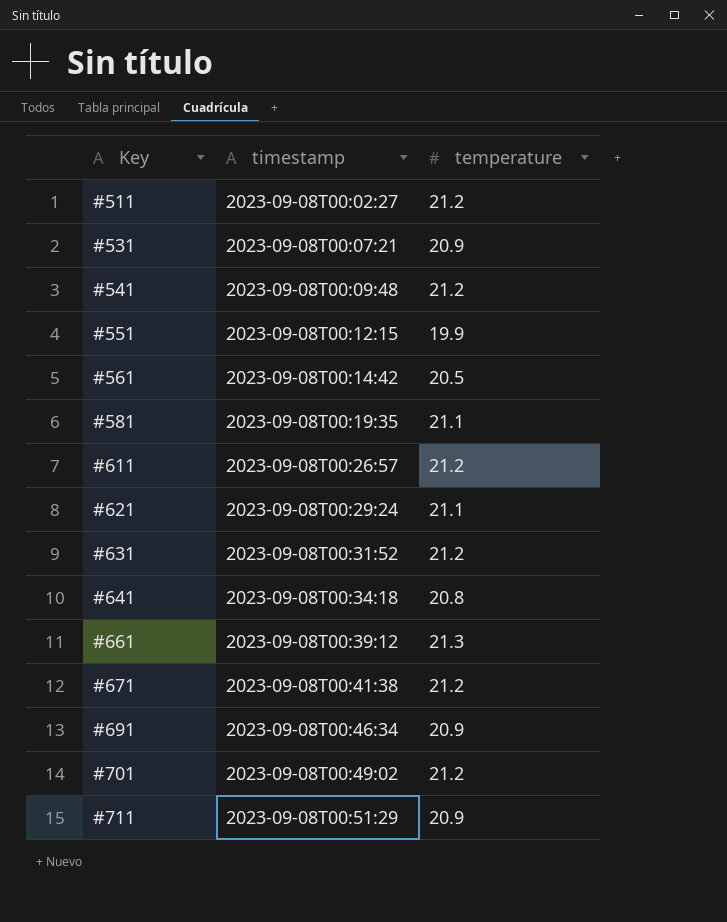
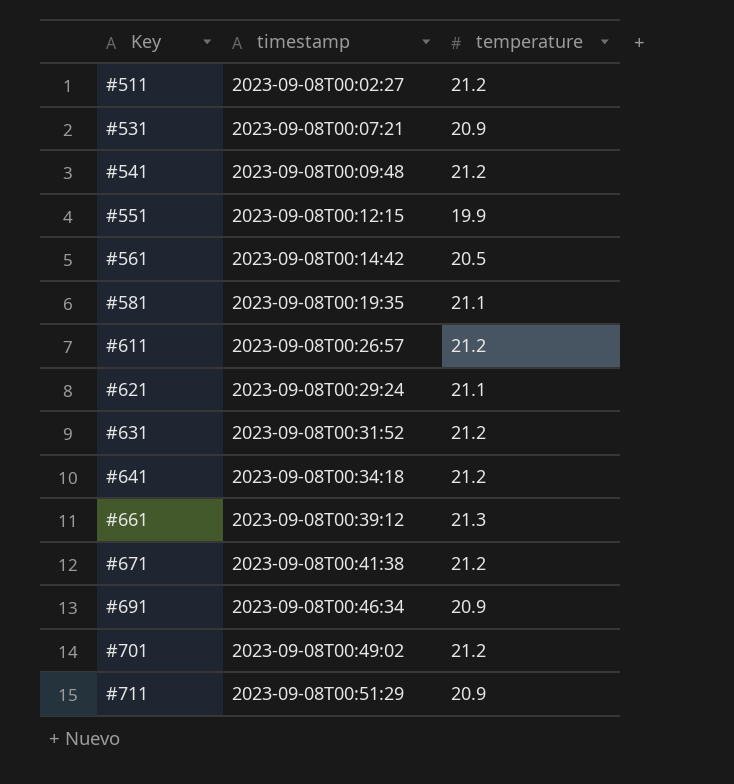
#641 | temperature: 20.8 -> 21.2

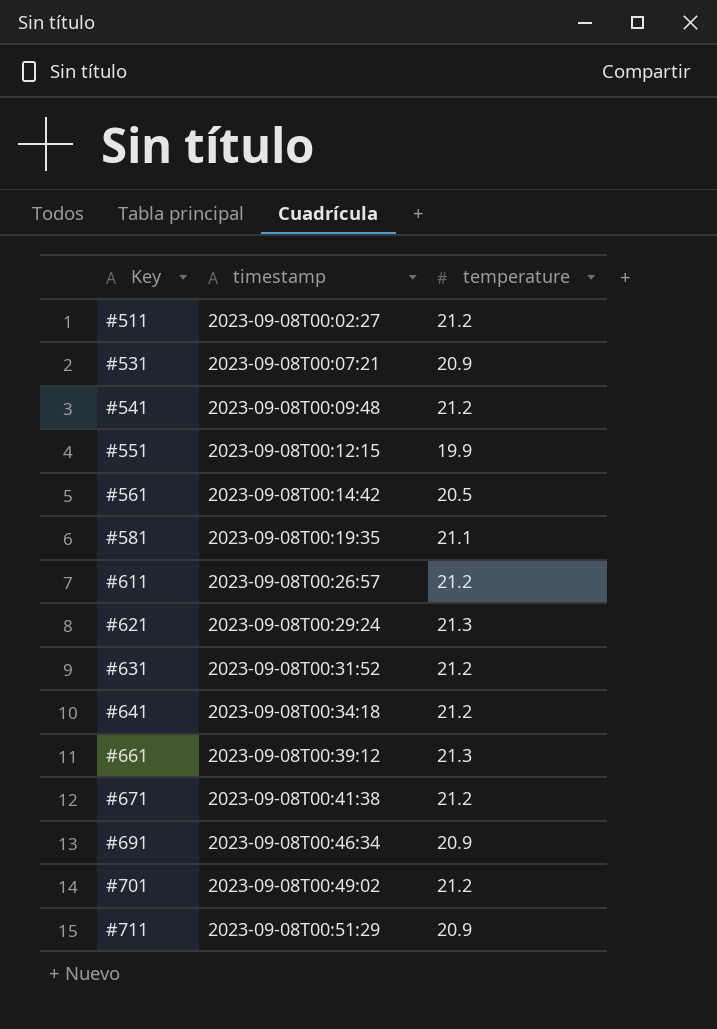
#621 | temperature: 21.1 -> 21.3

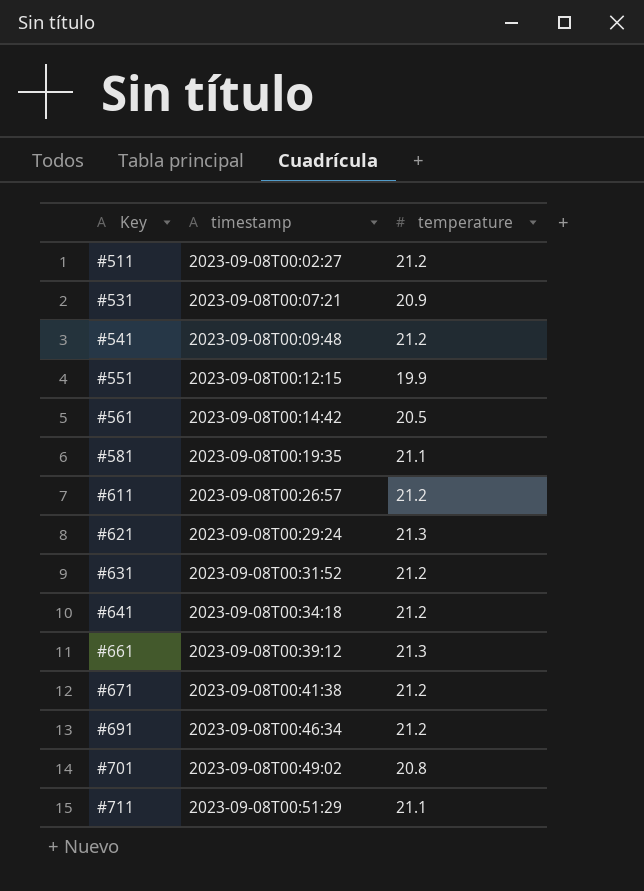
#691 | temperature: 20.9 -> 21.2
#701 | temperature: 21.2 -> 20.8
#711 | temperature: 20.9 -> 21.1

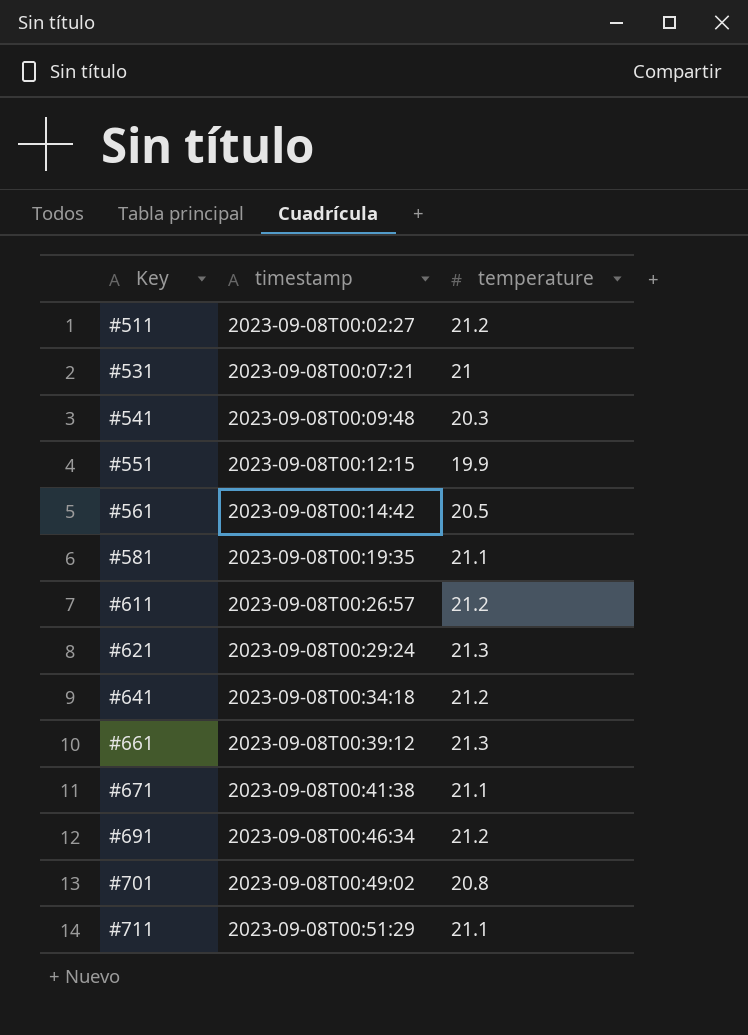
row #631: 2023-09-08T00:31:52 | 21.2 -> none
#531 | temperature: 20.9 -> 21
#541 | temperature: 21.2 -> 20.3
#671 | temperature: 21.2 -> 21.1

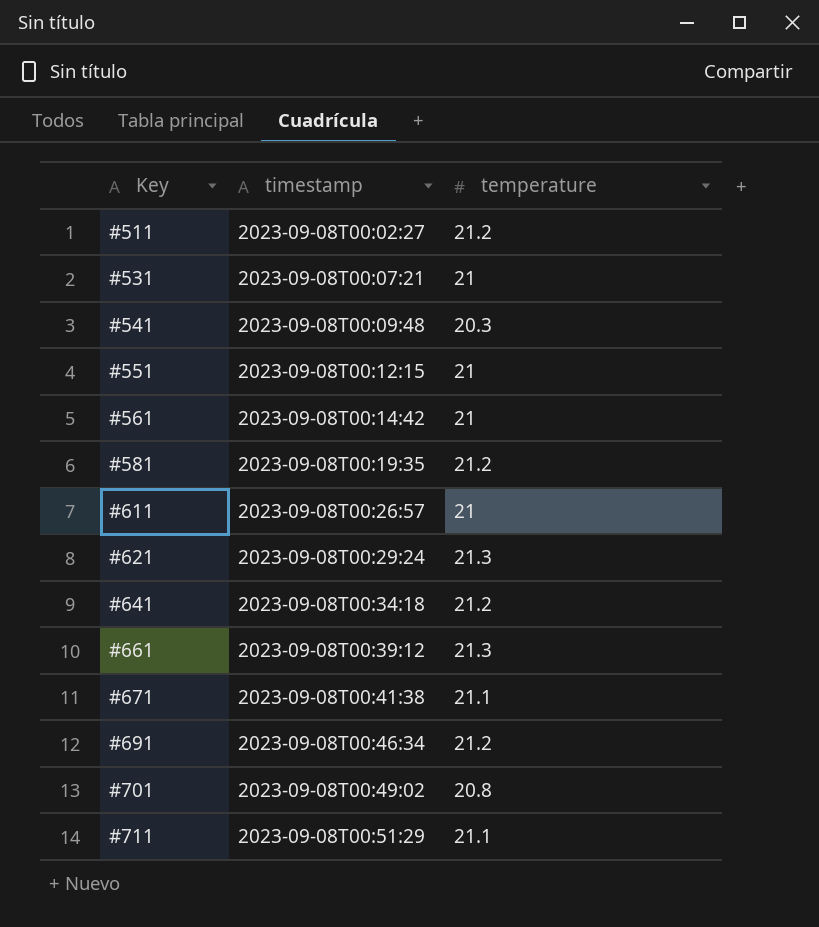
#551 | temperature: 19.9 -> 21
#561 | temperature: 20.5 -> 21
#581 | temperature: 21.1 -> 21.2
#611 | temperature: 21.2 -> 21

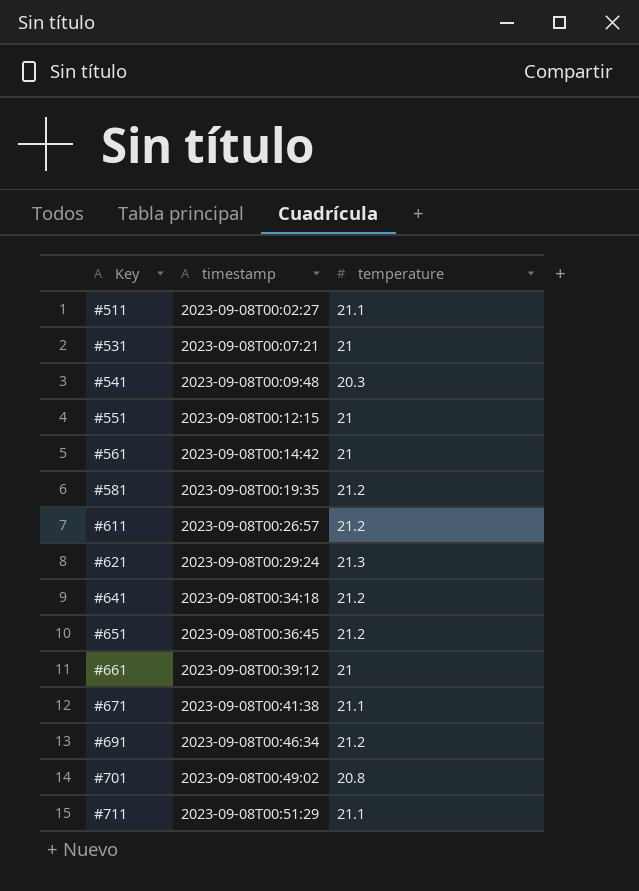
#511 | temperature: 21.2 -> 21.1
#611 | temperature: 21 -> 21.2
row #651: none -> 2023-09-08T00:36:45 | 21.2
#661 | temperature: 21.3 -> 21

